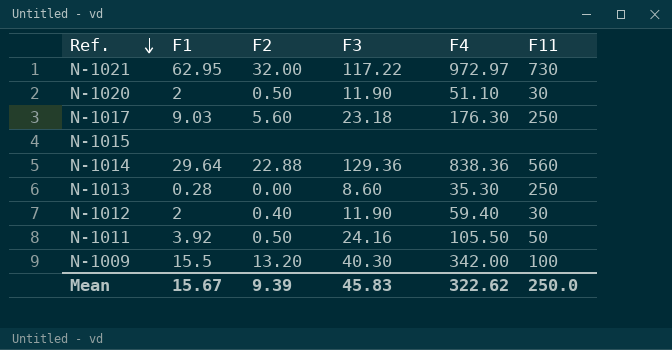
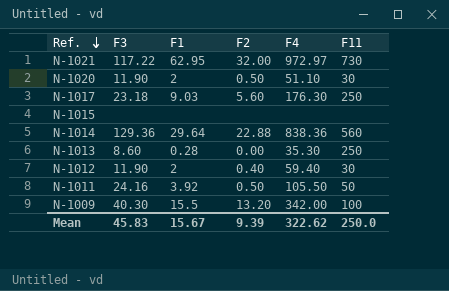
column F3 | position: 4 -> 2

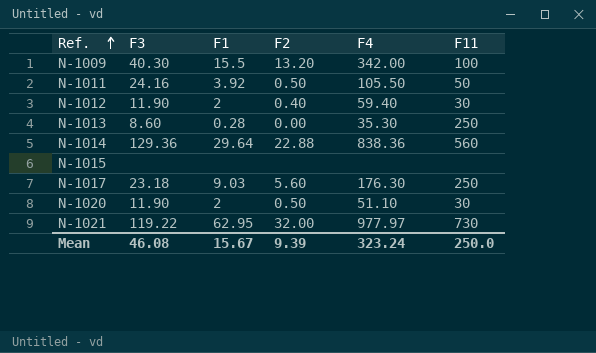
row order: Ref. descending -> Ref. ascending
N-1021 | F3: 117.22 -> 119.22
N-1021 | F4: 972.97 -> 977.97
Mean | F3: 45.83 -> 46.08
Mean | F4: 322.62 -> 323.24

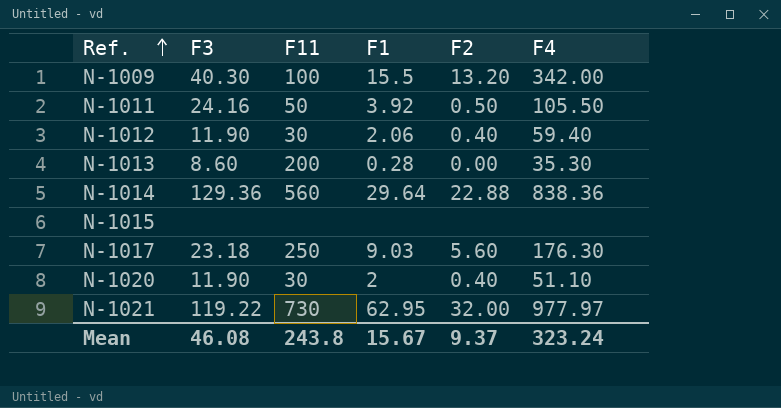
column F11 | position: 6 -> 3
N-1012 | F1: 2 -> 2.06
N-1013 | F11: 250 -> 200
N-1020 | F2: 0.50 -> 0.40
Mean | F11: 250.0 -> 243.8
Mean | F2: 9.39 -> 9.37

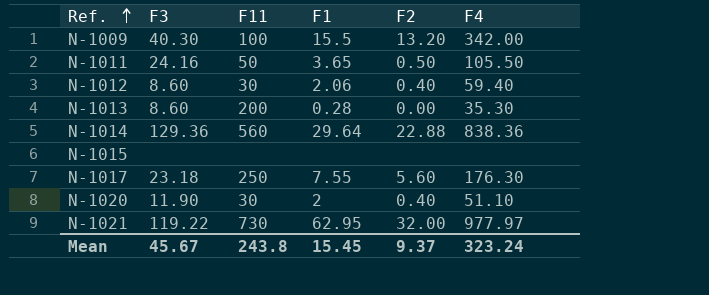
N-1011 | F1: 3.92 -> 3.65
N-1012 | F3: 11.90 -> 8.60
N-1017 | F1: 9.03 -> 7.55
Mean | F3: 46.08 -> 45.67
Mean | F1: 15.67 -> 15.45

